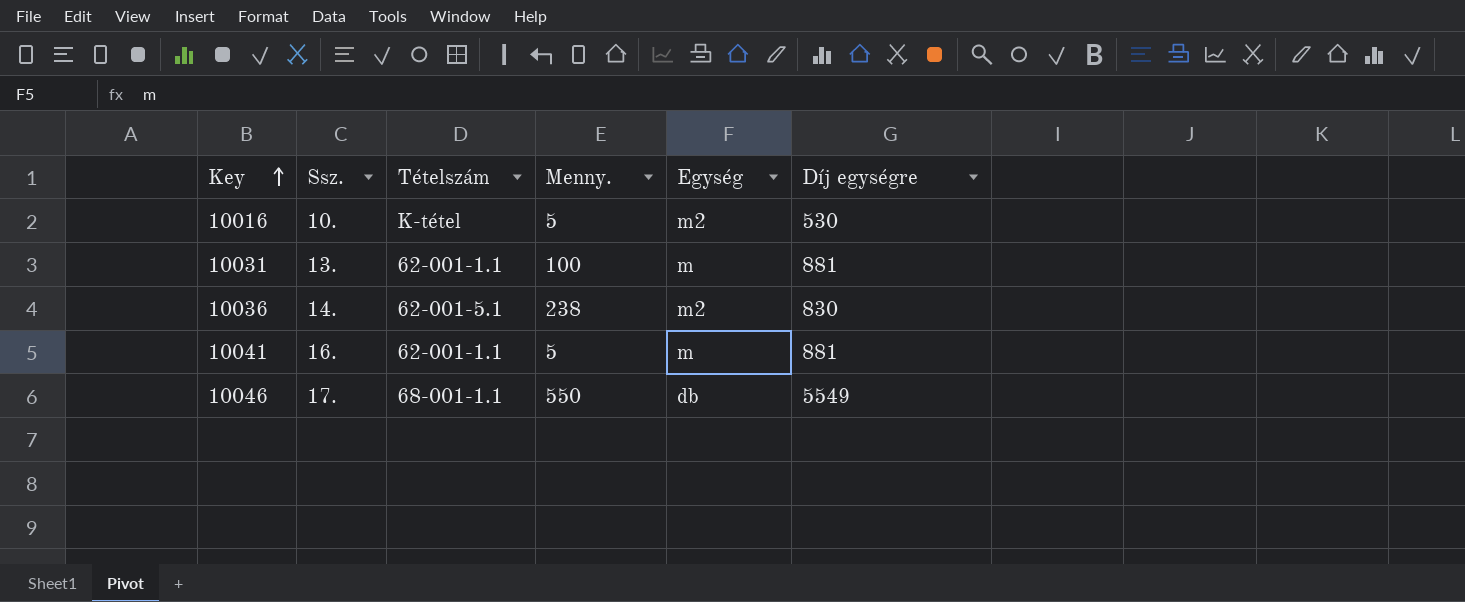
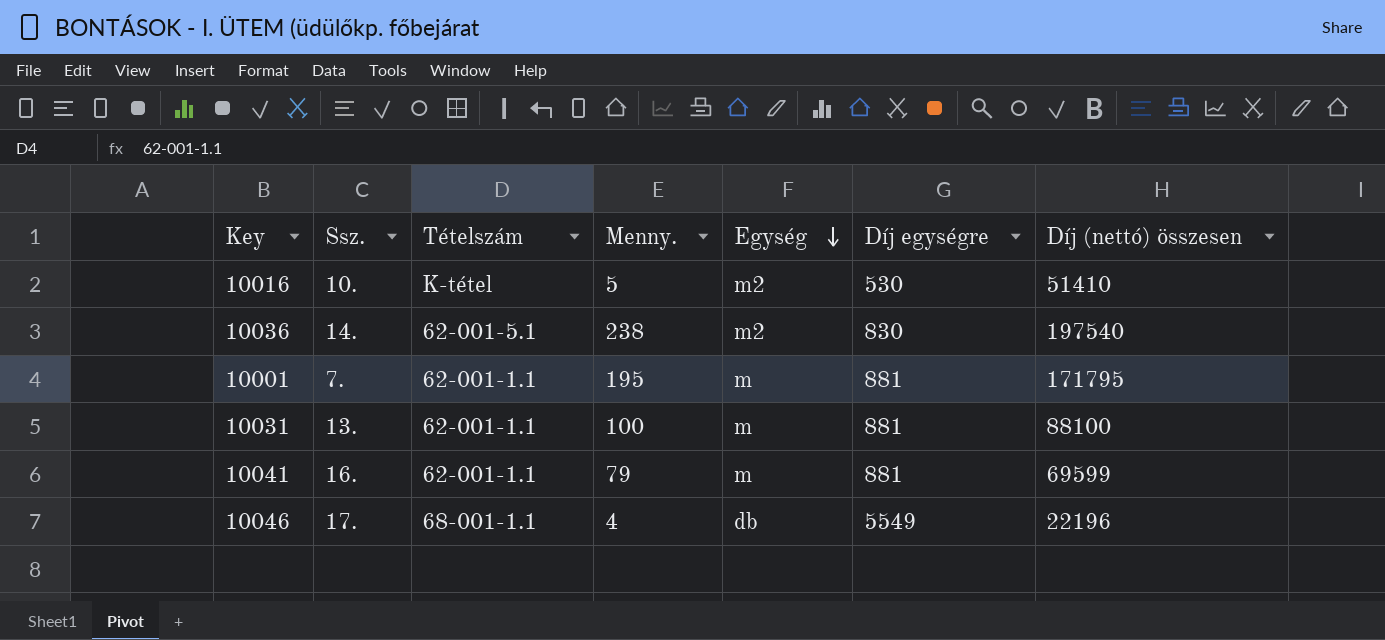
row order: Key ascending -> Egység descending
column Díj (nettó) összesen | position: none -> 7
row 10001: none -> 7. | 62-001-1.1 | 195 | m | 881 | 171795
10041 | Menny.: 5 -> 79
10046 | Menny.: 550 -> 4

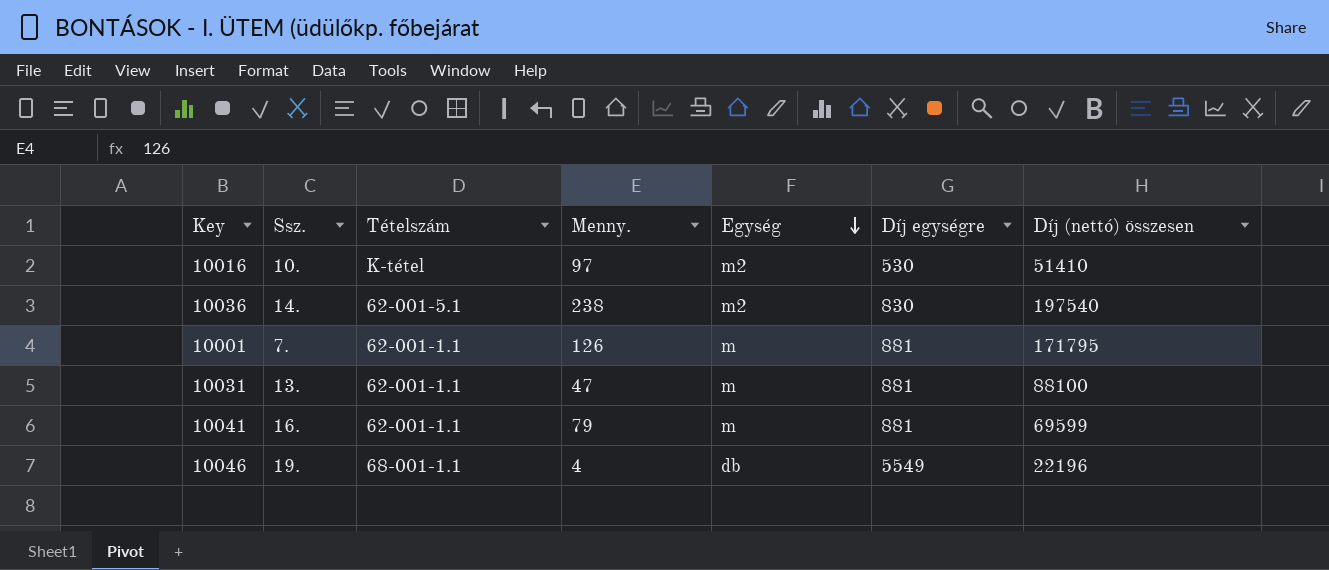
10016 | Menny.: 5 -> 97
10001 | Menny.: 195 -> 126
10031 | Menny.: 100 -> 47
10046 | Ssz.: 17. -> 19.

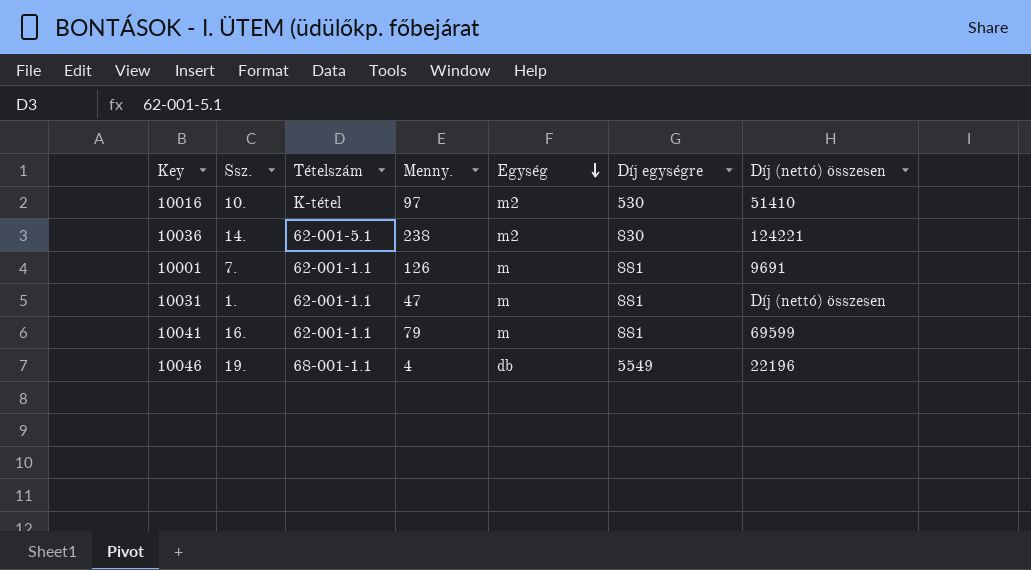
10036 | Díj (nettó) összesen: 197540 -> 124221
10001 | Díj (nettó) összesen: 171795 -> 9691
10031 | Ssz.: 13. -> 1.
10031 | Díj (nettó) összesen: 88100 -> Díj (nettó) összesen

